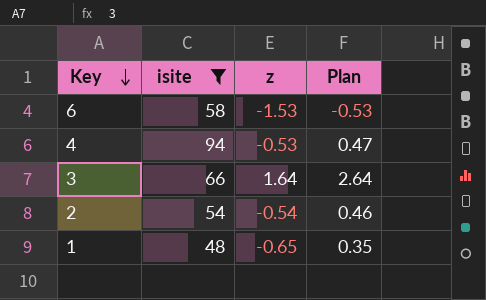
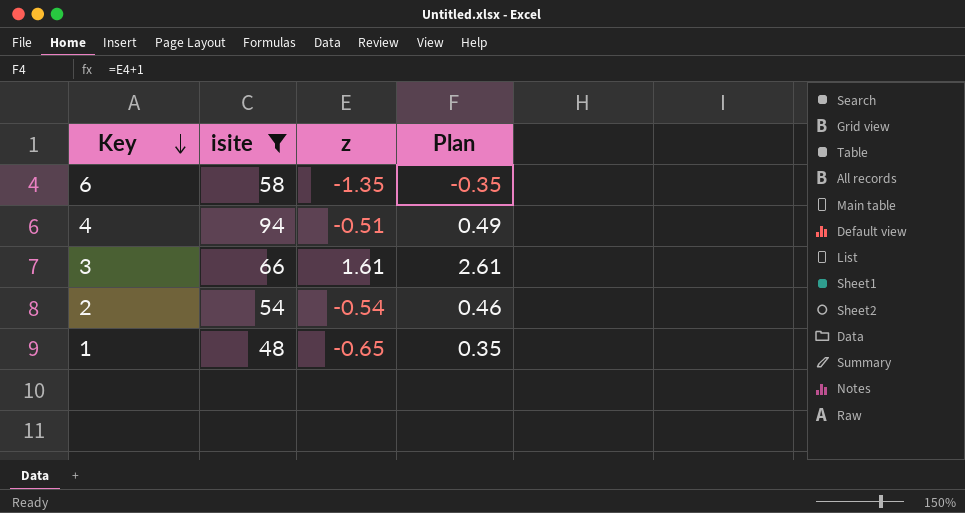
6 | z: -1.53 -> -1.35
6 | Plan: -0.53 -> -0.35
4 | z: -0.53 -> -0.51
4 | Plan: 0.47 -> 0.49
3 | z: 1.64 -> 1.61
3 | Plan: 2.64 -> 2.61

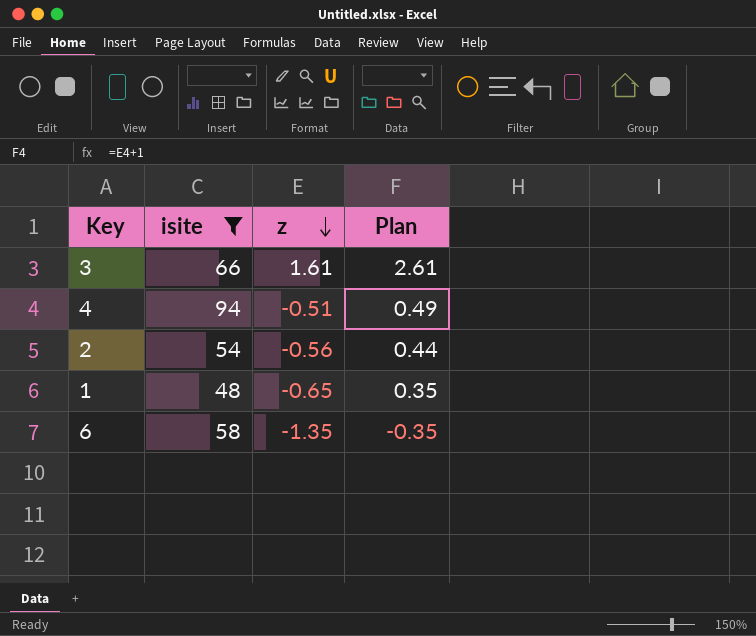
row order: Key descending -> z descending
2 | z: -0.54 -> -0.56
2 | Plan: 0.46 -> 0.44

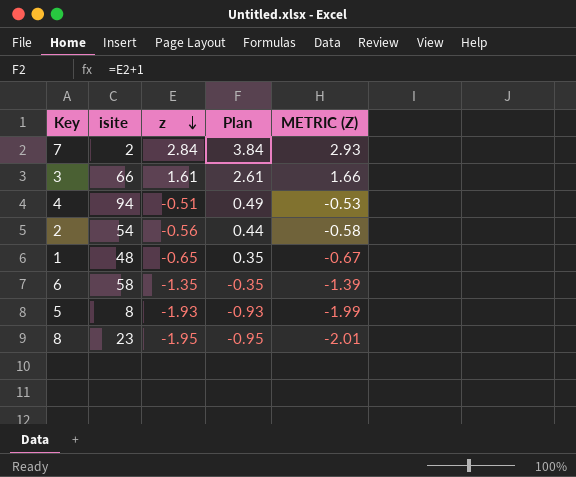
filter: isite >= 48 -> none
column METRIC (Z) | formula: none -> [z] * 1.03

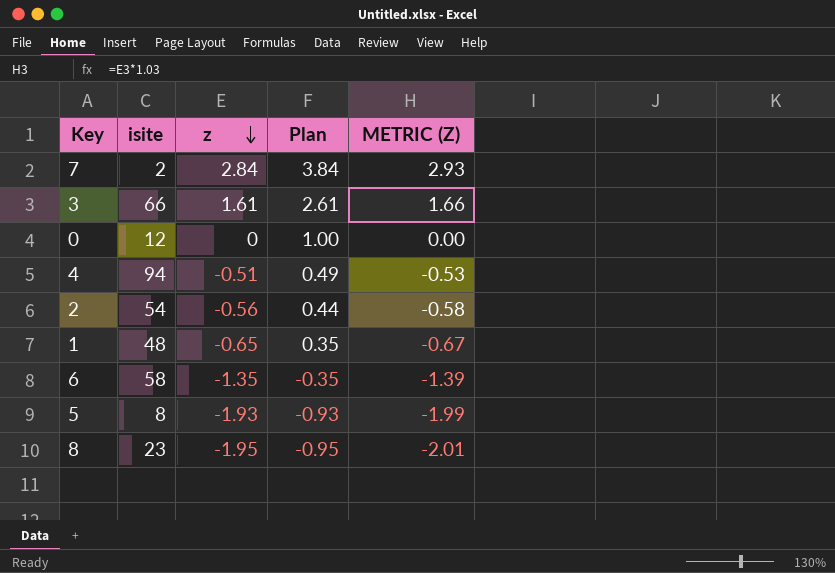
row 0: none -> 12 | 0 | 1.00 | 0.00

